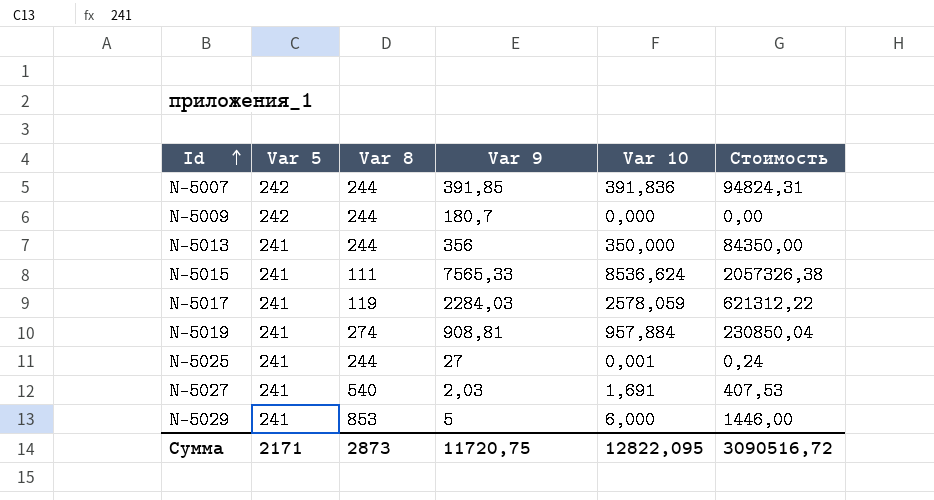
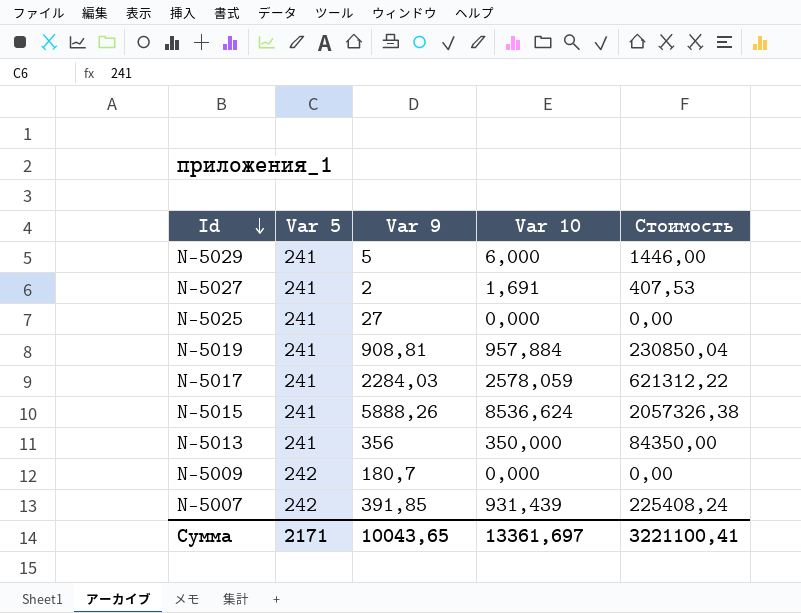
row order: Id ascending -> Id descending
column Var 8 | position: 3 -> none
N-5027 | Var 9: 2,03 -> 2
N-5025 | Var 10: 0,001 -> 0,000
N-5025 | Стоимость: 0,24 -> 0,00
N-5015 | Var 9: 7565,33 -> 5888,26
N-5007 | Var 10: 391,836 -> 931,439
N-5007 | Стоимость: 94824,31 -> 225408,24
Сумма | Var 9: 11720,75 -> 10043,65
Сумма | Var 10: 12822,095 -> 13361,697
Сумма | Стоимость: 3090516,72 -> 3221100,41

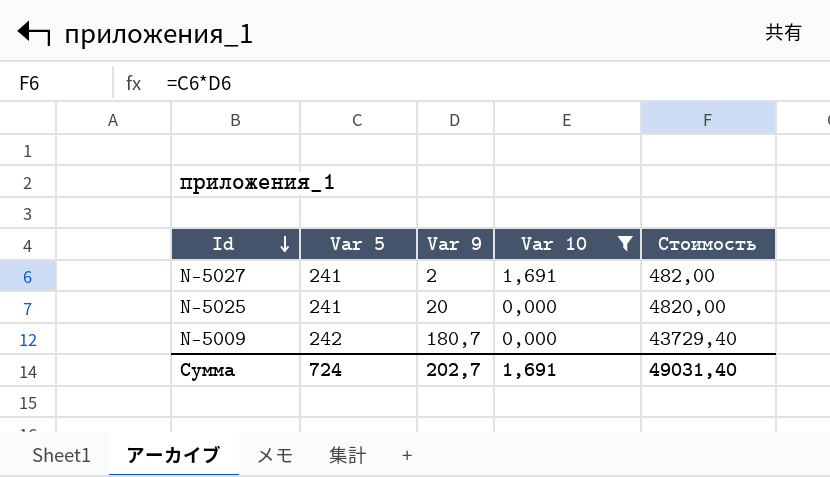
filter: none -> Var 10 <= 1,691
column Стоимость | formula: [Var 5] * [Var 10] -> [Var 5] * [Var 9]
N-5025 | Var 9: 27 -> 20
Сумма | Var 5: 2171 -> 724
Сумма | Var 9: 10043,65 -> 202,7
Сумма | Var 10: 13361,697 -> 1,691
Сумма | Стоимость: 3221100,41 -> 49031,40

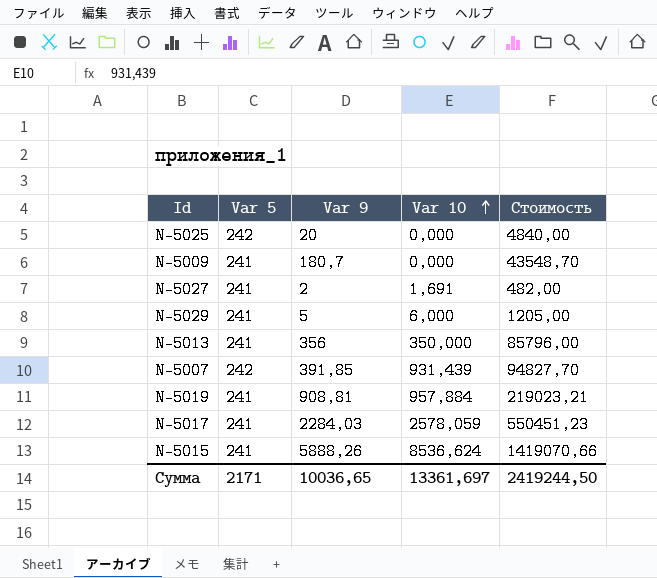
filter: Var 10 <= 1,691 -> none
row order: Id descending -> Var 10 ascending
N-5025 | Var 5: 241 -> 242
N-5025 | Стоимость: 4820,00 -> 4840,00
N-5009 | Var 5: 242 -> 241
N-5009 | Стоимость: 43729,40 -> 43548,70
Сумма | Var 5: 724 -> 2171
Сумма | Var 9: 202,7 -> 10036,65
Сумма | Var 10: 1,691 -> 13361,697
Сумма | Стоимость: 49031,40 -> 2419244,50

